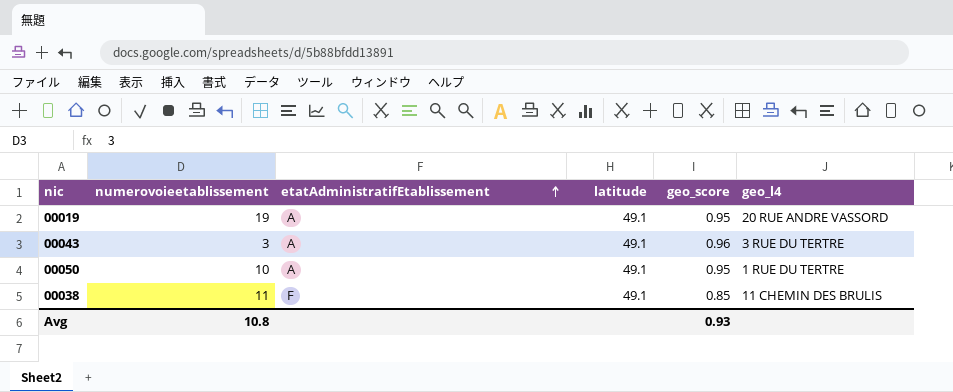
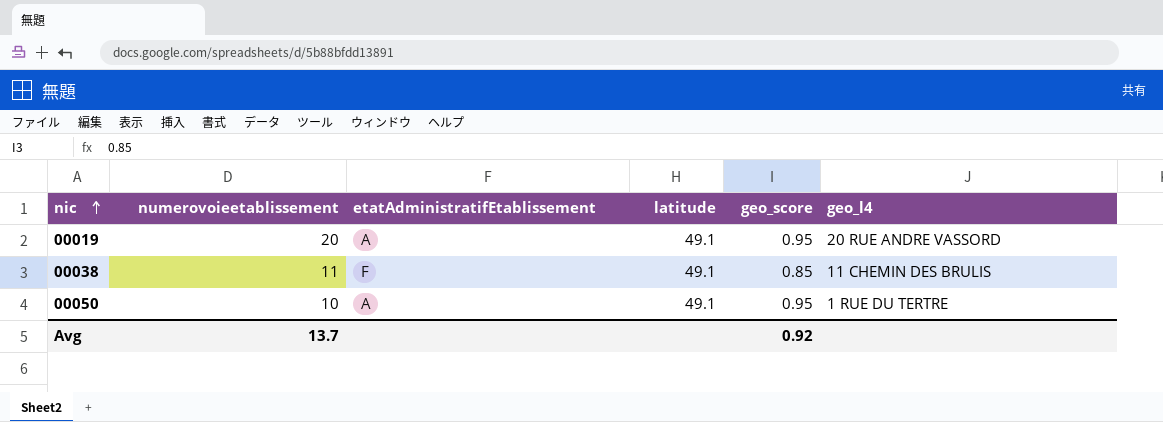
row order: etatAdministratifEtablissement ascending -> nic ascending
row 00043: 3 | A | 49.1 | 0.96 | 3 RUE DU TERTRE -> none
00019 | numerovoieetablissement: 19 -> 20
Avg | numerovoieetablissement: 10.8 -> 13.7
Avg | geo_score: 0.93 -> 0.92

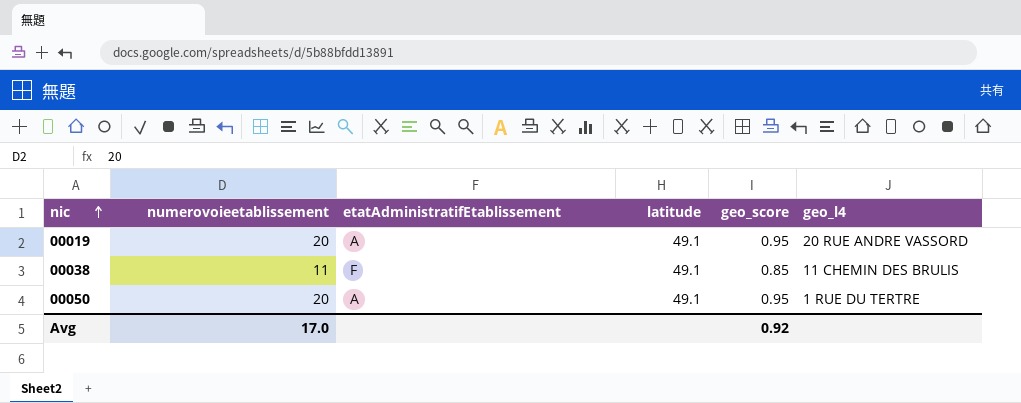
00050 | numerovoieetablissement: 10 -> 20
Avg | numerovoieetablissement: 13.7 -> 17.0

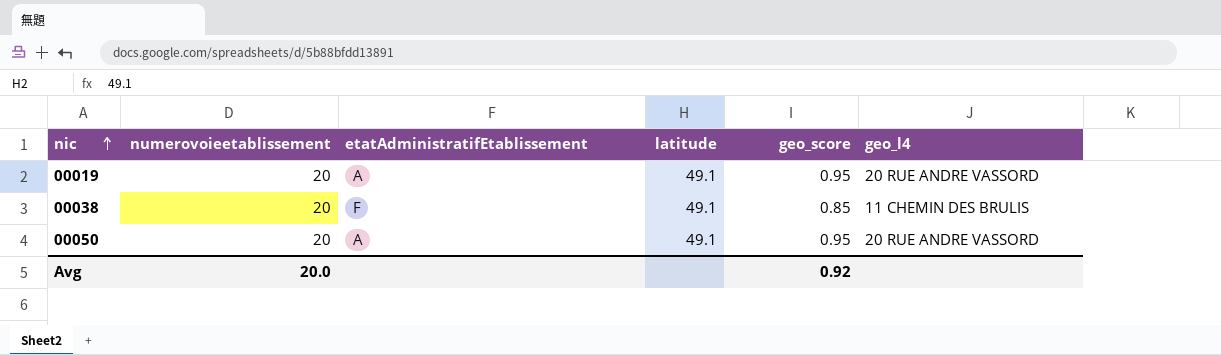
00038 | numerovoieetablissement: 11 -> 20
00050 | geo_l4: 1 RUE DU TERTRE -> 20 RUE ANDRE VASSORD
Avg | numerovoieetablissement: 17.0 -> 20.0

